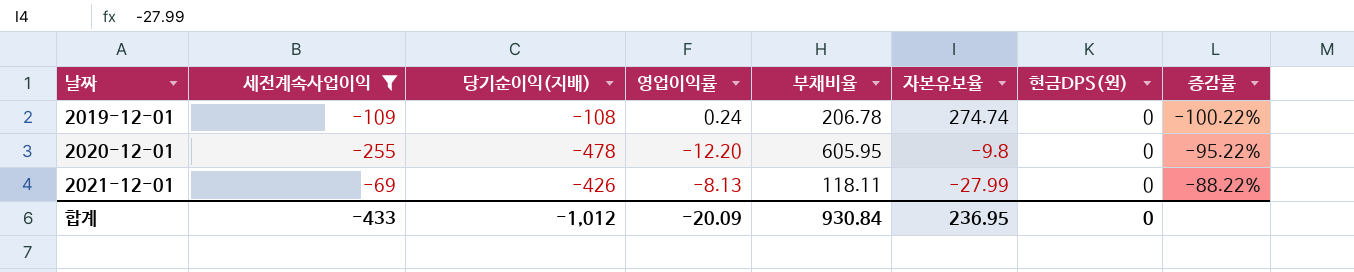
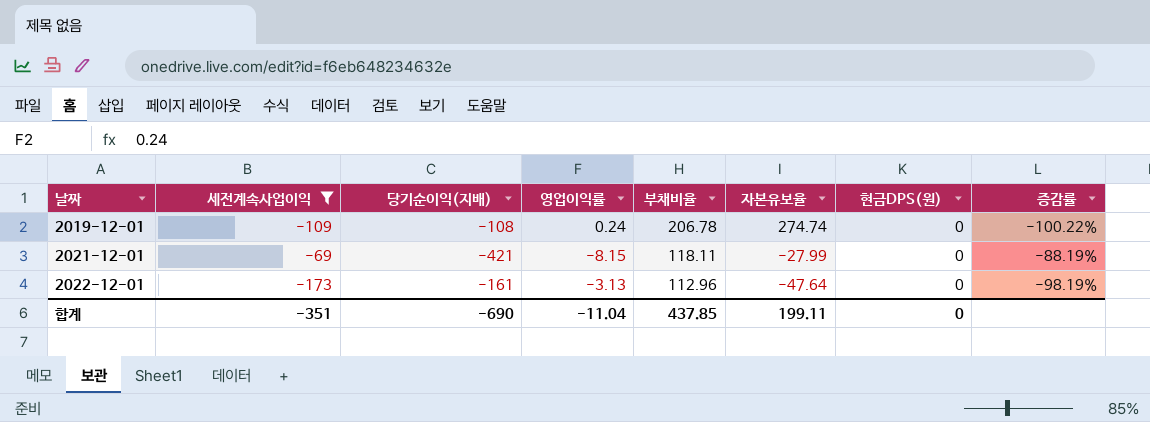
row 2020-12-01: -255 | -478 | -12.20 | 605.95 | -9.8 | 0 | -95.22% -> none
2021-12-01 | 당기순이익(지배): -426 -> -421
2021-12-01 | 영업이익률: -8.13 -> -8.15
2021-12-01 | 증감률: -88.22% -> -88.19%
row 2022-12-01: none -> -173 | -161 | -3.13 | 112.96 | -47.64 | 0 | -98.19%
합계 | 세전계속사업이익: -433 -> -351
합계 | 당기순이익(지배): -1,012 -> -690
합계 | 영업이익률: -20.09 -> -11.04
합계 | 부채비율: 930.84 -> 437.85
합계 | 자본유보율: 236.95 -> 199.11

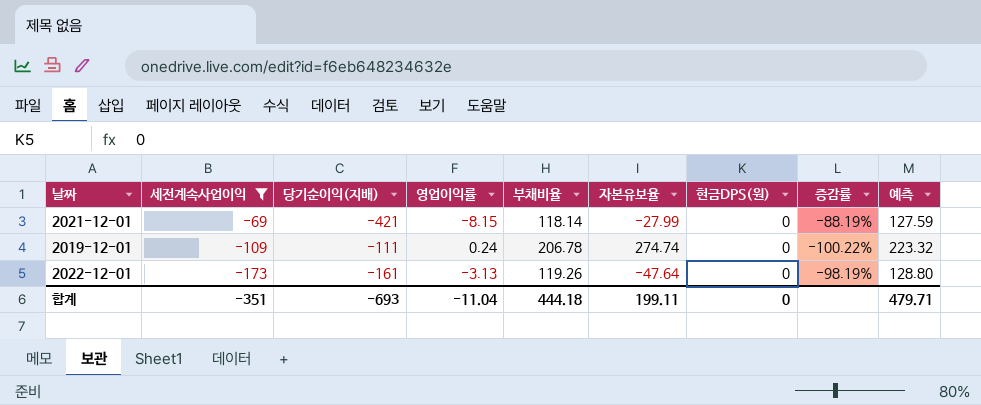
row order: 날짜 ascending -> 세전계속사업이익 descending
column 예측 | formula: none -> [부채비율] * 1.08
2021-12-01 | 부채비율: 118.11 -> 118.14
2019-12-01 | 당기순이익(지배): -108 -> -111
2022-12-01 | 부채비율: 112.96 -> 119.26
합계 | 당기순이익(지배): -690 -> -693
합계 | 부채비율: 437.85 -> 444.18

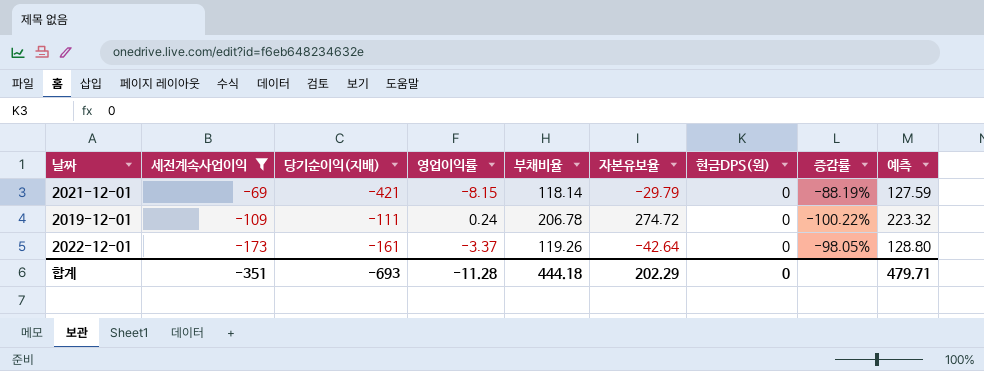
2021-12-01 | 자본유보율: -27.99 -> -29.79
2019-12-01 | 자본유보율: 274.74 -> 274.72
2022-12-01 | 영업이익률: -3.13 -> -3.37
2022-12-01 | 자본유보율: -47.64 -> -42.64
2022-12-01 | 증감률: -98.19% -> -98.05%
합계 | 영업이익률: -11.04 -> -11.28
합계 | 자본유보율: 199.11 -> 202.29

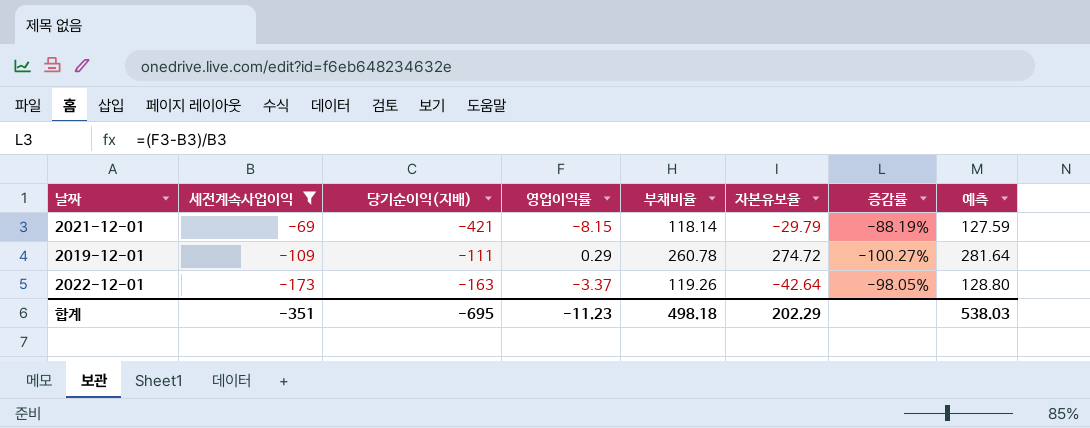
column 현금DPS(원) | position: 7 -> none
2019-12-01 | 영업이익률: 0.24 -> 0.29
2019-12-01 | 부채비율: 206.78 -> 260.78
2019-12-01 | 증감률: -100.22% -> -100.27%
2019-12-01 | 예측: 223.32 -> 281.64
2022-12-01 | 당기순이익(지배): -161 -> -163
합계 | 당기순이익(지배): -693 -> -695
합계 | 영업이익률: -11.28 -> -11.23
합계 | 부채비율: 444.18 -> 498.18
합계 | 예측: 479.71 -> 538.03

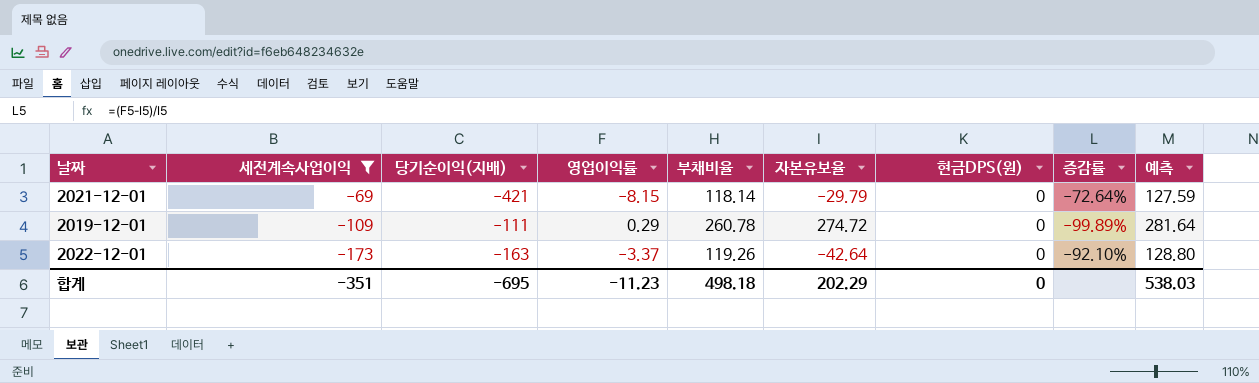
column 현금DPS(원) | position: none -> 7
column 증감률 | formula: ([영업이익률] - [세전계속사업이익]) / [세전계속사업이익] -> ([영업이익률] - [자본유보율]) / [자본유보율]

